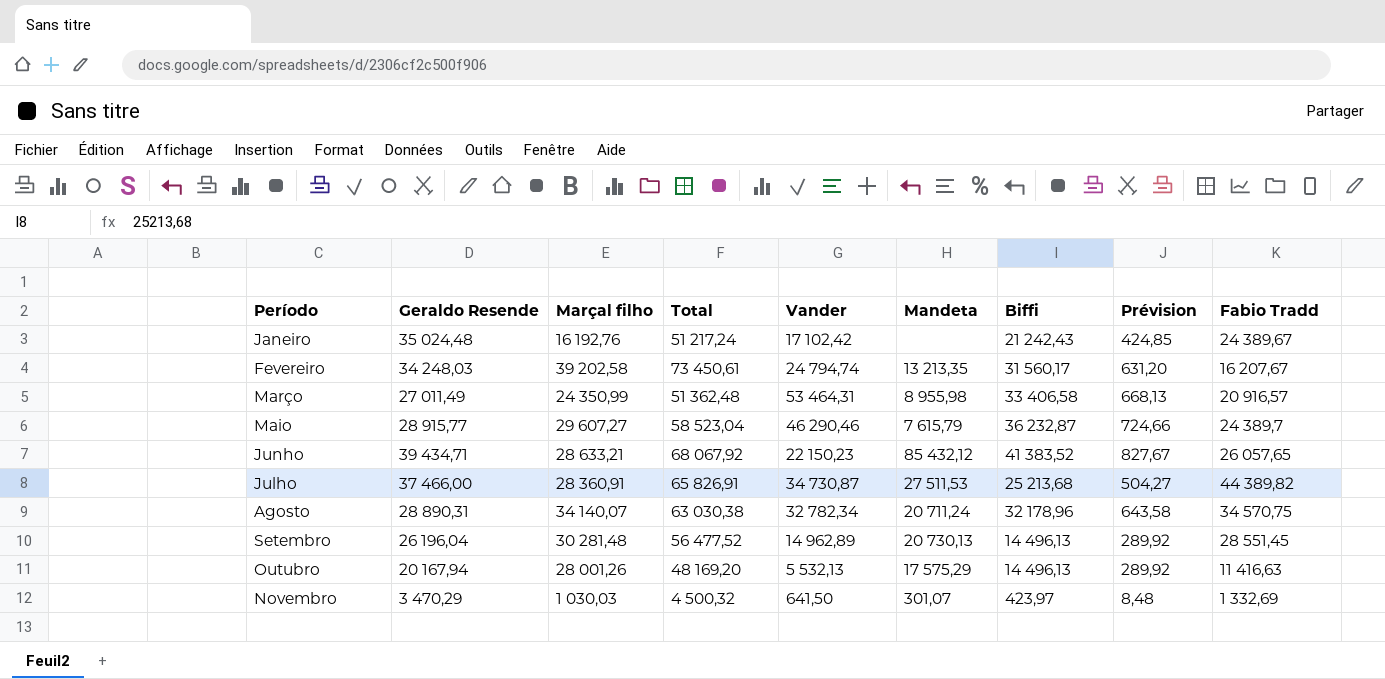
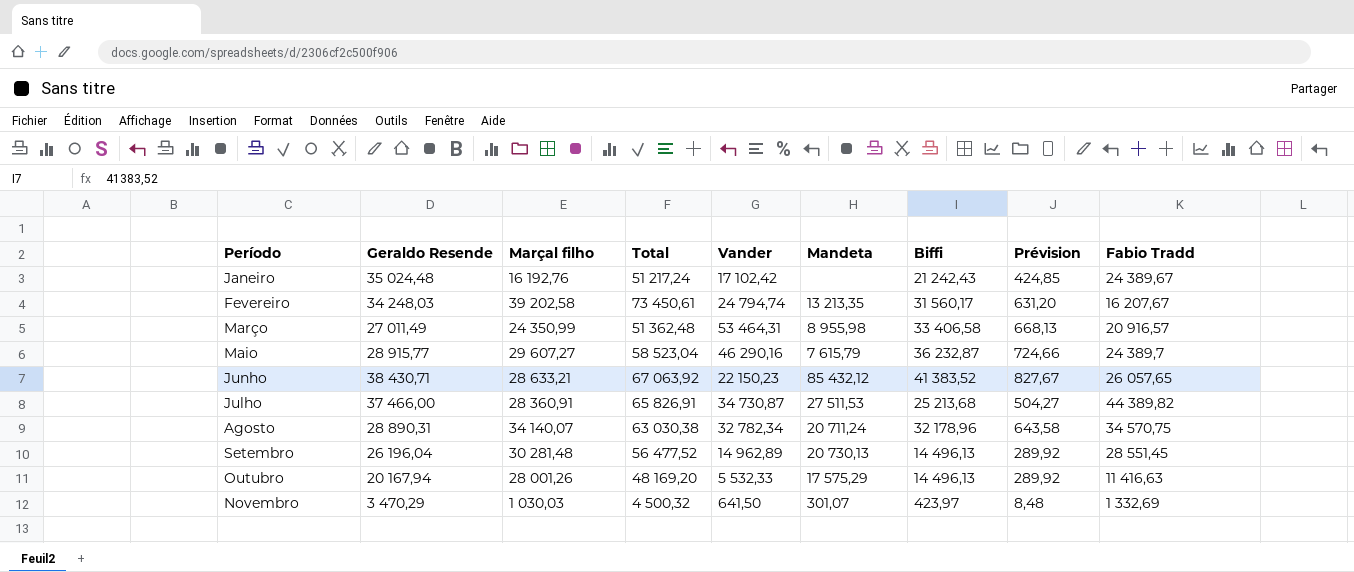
Maio | Vander: 46 290,46 -> 46 290,16
Junho | Geraldo Resende: 39 434,71 -> 38 430,71
Junho | Total: 68 067,92 -> 67 063,92
Outubro | Vander: 5 532,13 -> 5 532,33

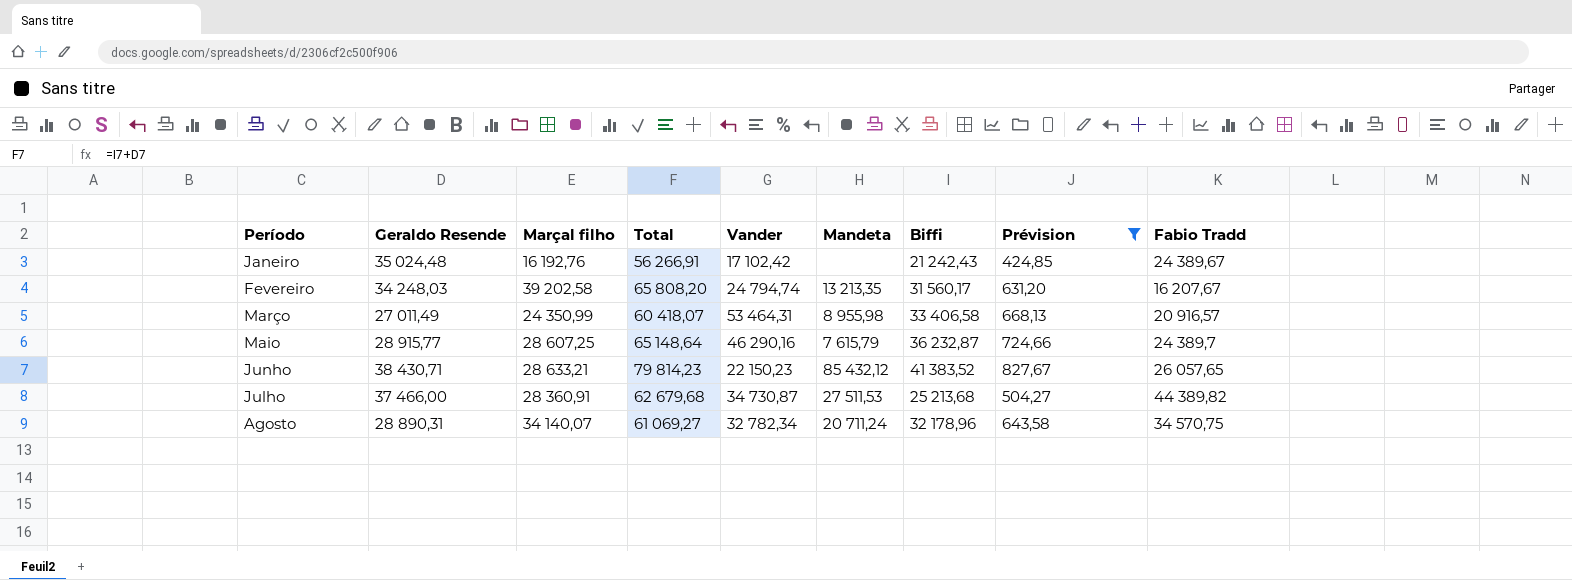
filter: none -> Prévision >= 424,85
column Total | formula: [Geraldo Resende] + [Marçal filho] -> [Geraldo Resende] + [Biffi]
Maio | Marçal filho: 29 607,27 -> 28 607,25

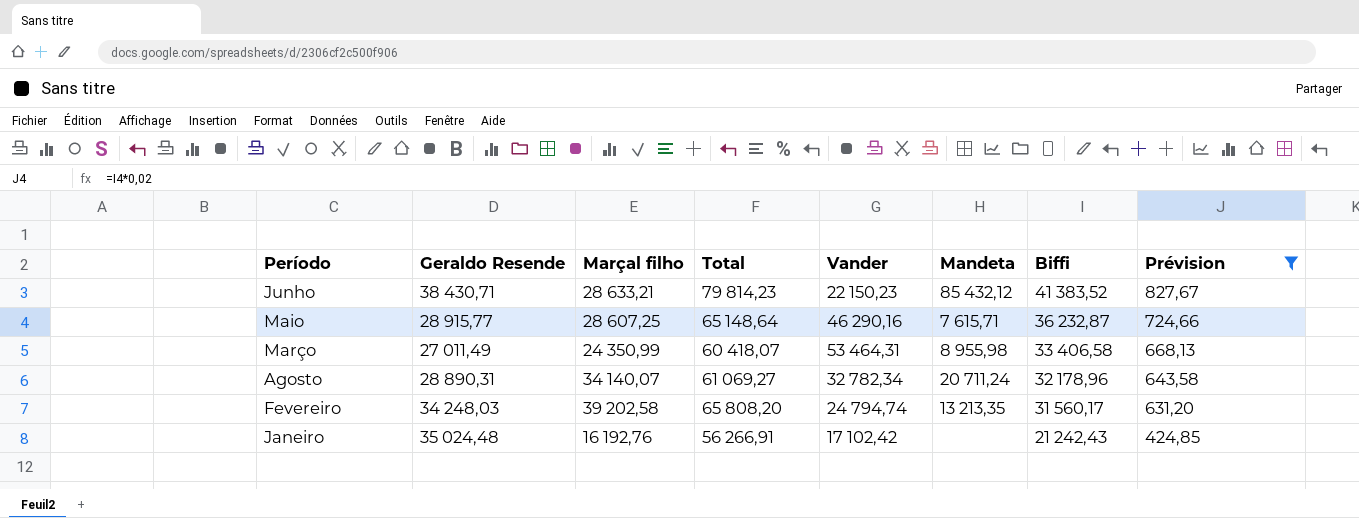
row order: Período ascending -> Biffi descending
column Fabio Tradd | position: 9 -> none
row Julho: 37 466,00 | 28 360,91 | 62 679,68 | 34 730,87 | 27 511,53 | 25 213,68 | 504,27 | 44 389,82 -> none
Maio | Mandeta: 7 615,79 -> 7 615,71

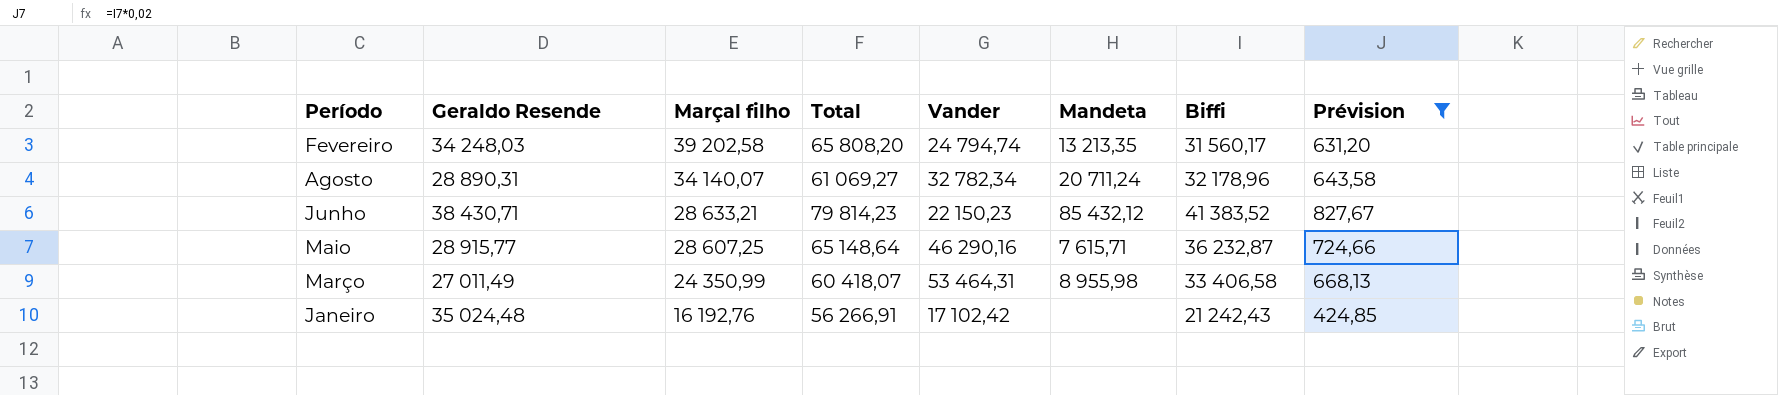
row order: Biffi descending -> Marçal filho descending

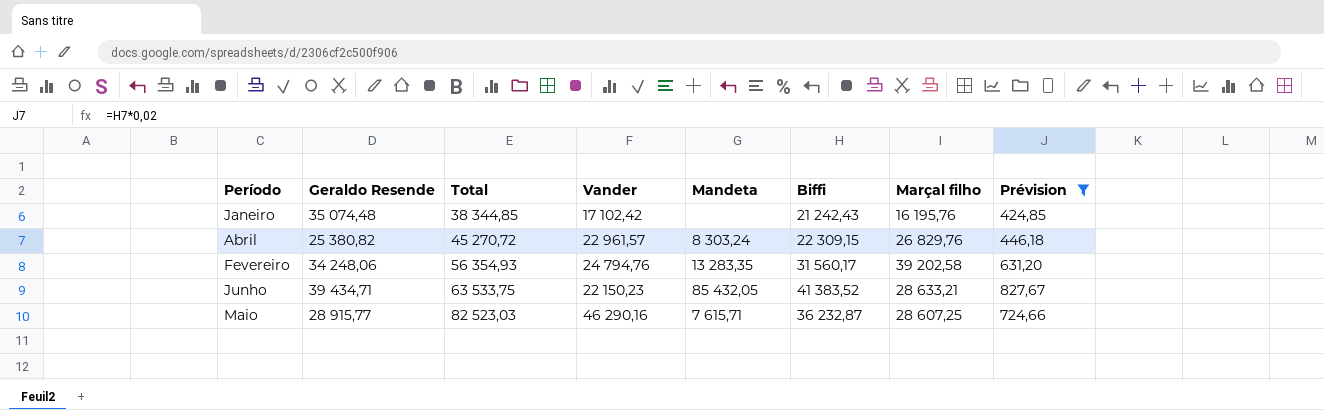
row order: Marçal filho descending -> Total ascending
column Total | formula: [Geraldo Resende] + [Biffi] -> [Vander] + [Biffi]
column Marçal filho | position: 3 -> 7
row Agosto: 28 890,31 | 34 140,07 | 61 069,27 | 32 782,34 | 20 711,24 | 32 178,96 | 643,58 -> none
row Março: 27 011,49 | 24 350,99 | 60 418,07 | 53 464,31 | 8 955,98 | 33 406,58 | 668,13 -> none
Janeiro | Geraldo Resende: 35 024,48 -> 35 074,48
Janeiro | Marçal filho: 16 192,76 -> 16 195,76
row Abril: none -> 25 380,82 | 45 270,72 | 22 961,57 | 8 303,24 | 22 309,15 | 26 829,76 | 446,18
Fevereiro | Geraldo Resende: 34 248,03 -> 34 248,06
Fevereiro | Vander: 24 794,74 -> 24 794,76
Fevereiro | Mandeta: 13 213,35 -> 13 283,35
Junho | Geraldo Resende: 38 430,71 -> 39 434,71
Junho | Mandeta: 85 432,12 -> 85 432,05

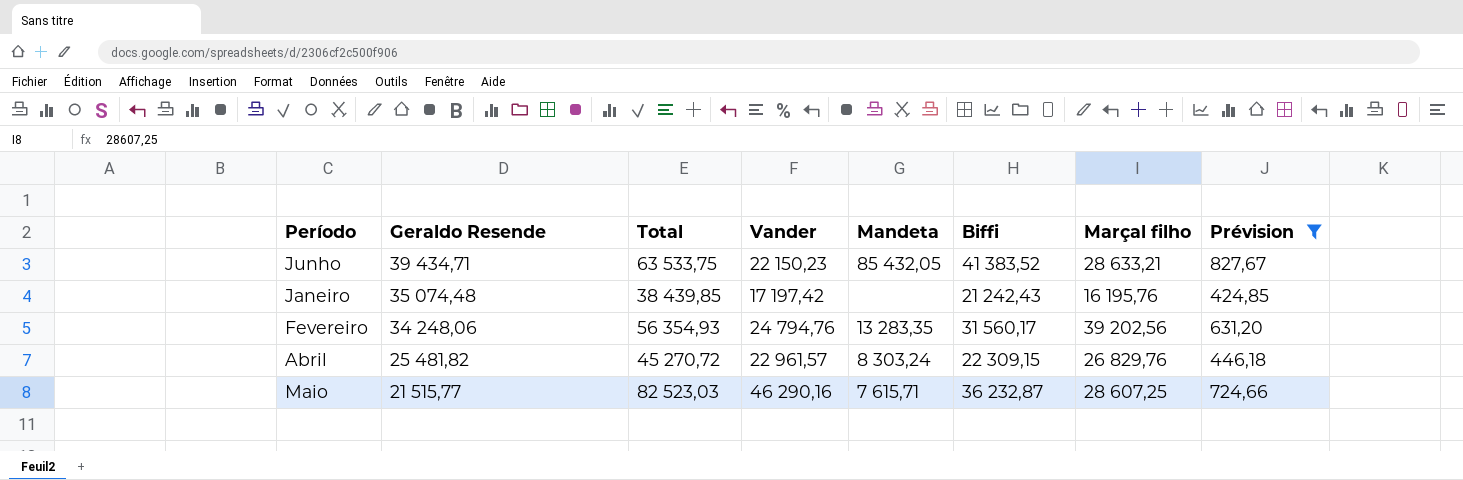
row order: Total ascending -> Geraldo Resende descending
Janeiro | Total: 38 344,85 -> 38 439,85
Janeiro | Vander: 17 102,42 -> 17 197,42
Fevereiro | Marçal filho: 39 202,58 -> 39 202,56
Abril | Geraldo Resende: 25 380,82 -> 25 481,82
Maio | Geraldo Resende: 28 915,77 -> 21 515,77

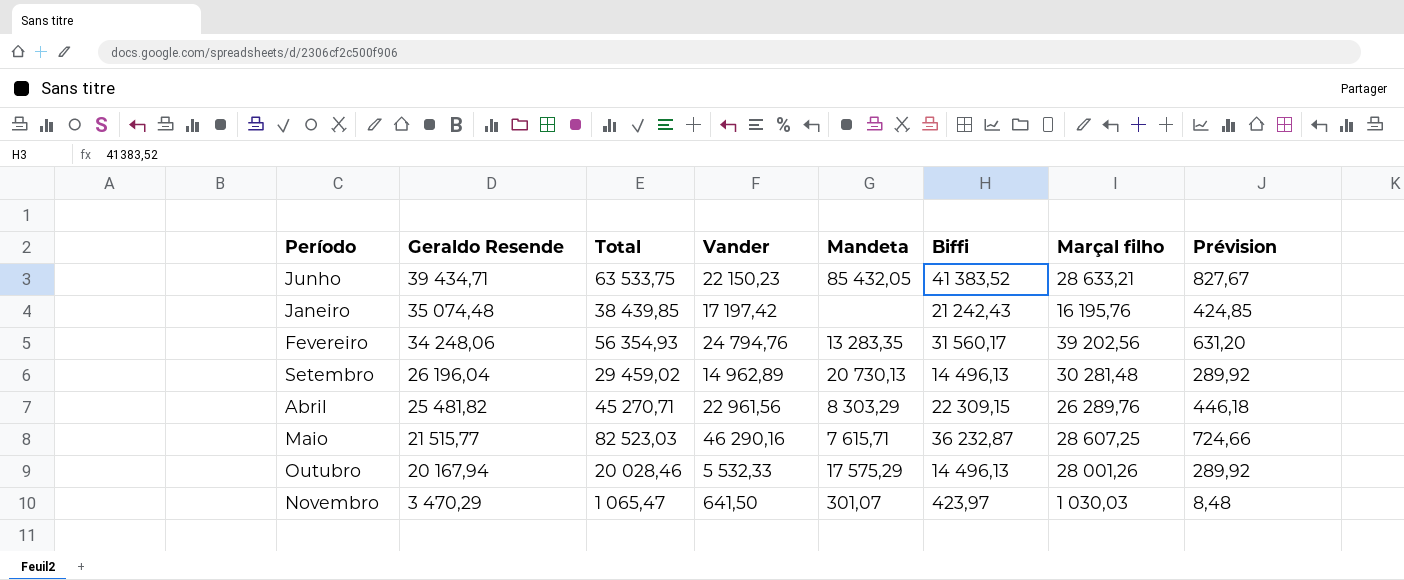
filter: Prévision >= 424,85 -> none
Abril | Total: 45 270,72 -> 45 270,71
Abril | Vander: 22 961,57 -> 22 961,56
Abril | Mandeta: 8 303,24 -> 8 303,29
Abril | Marçal filho: 26 829,76 -> 26 289,76

